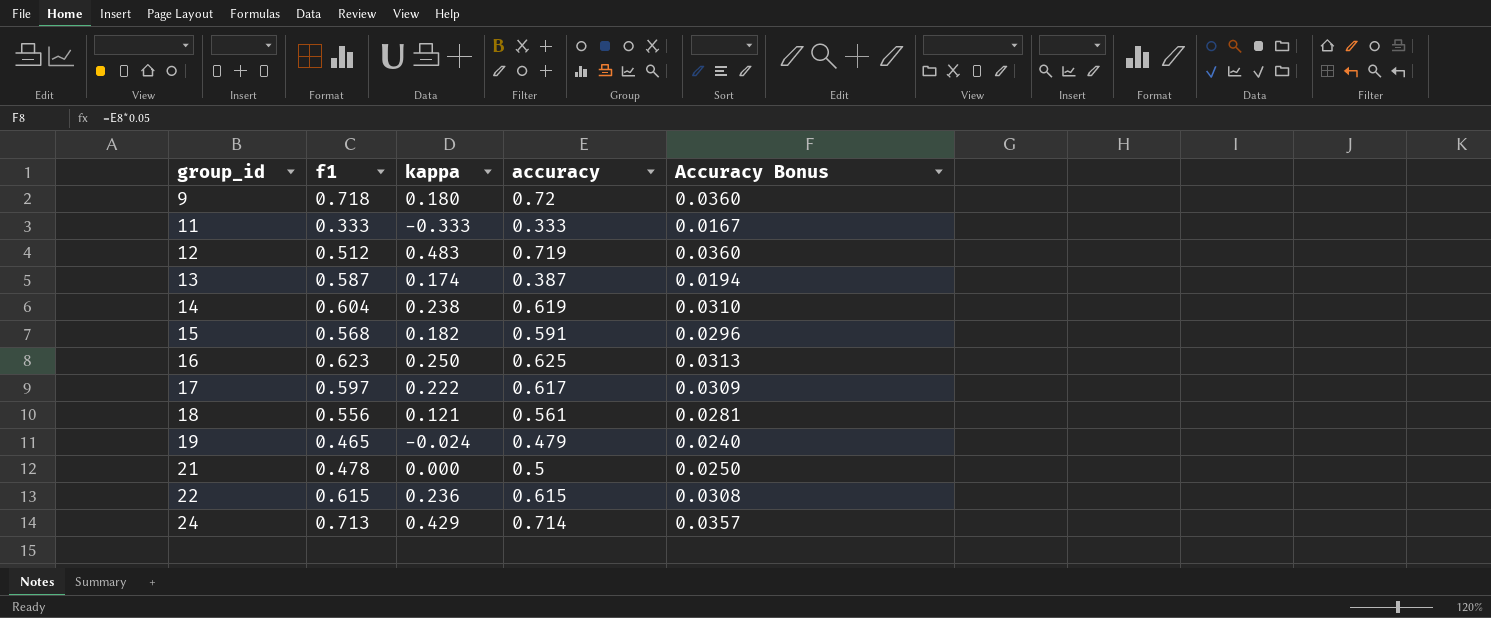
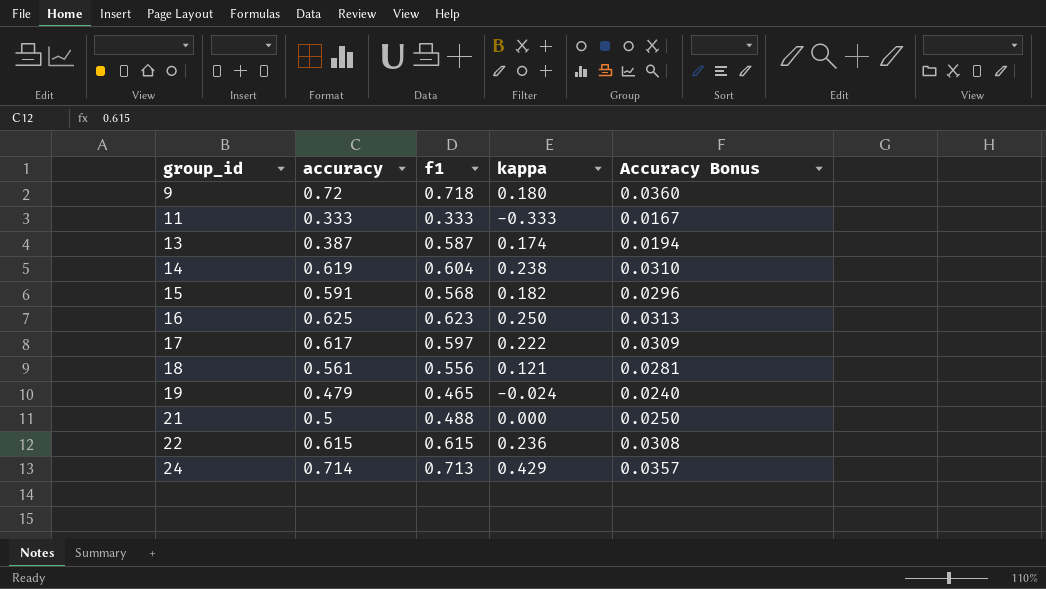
column accuracy | position: 4 -> 2
row 12: 0.512 | 0.483 | 0.719 | 0.0360 -> none
21 | f1: 0.478 -> 0.488

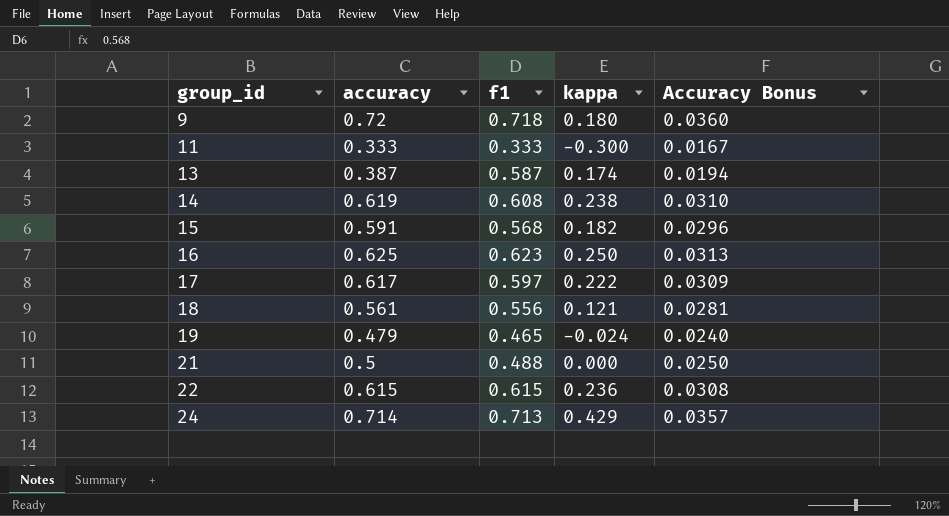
11 | kappa: -0.333 -> -0.300
14 | f1: 0.604 -> 0.608

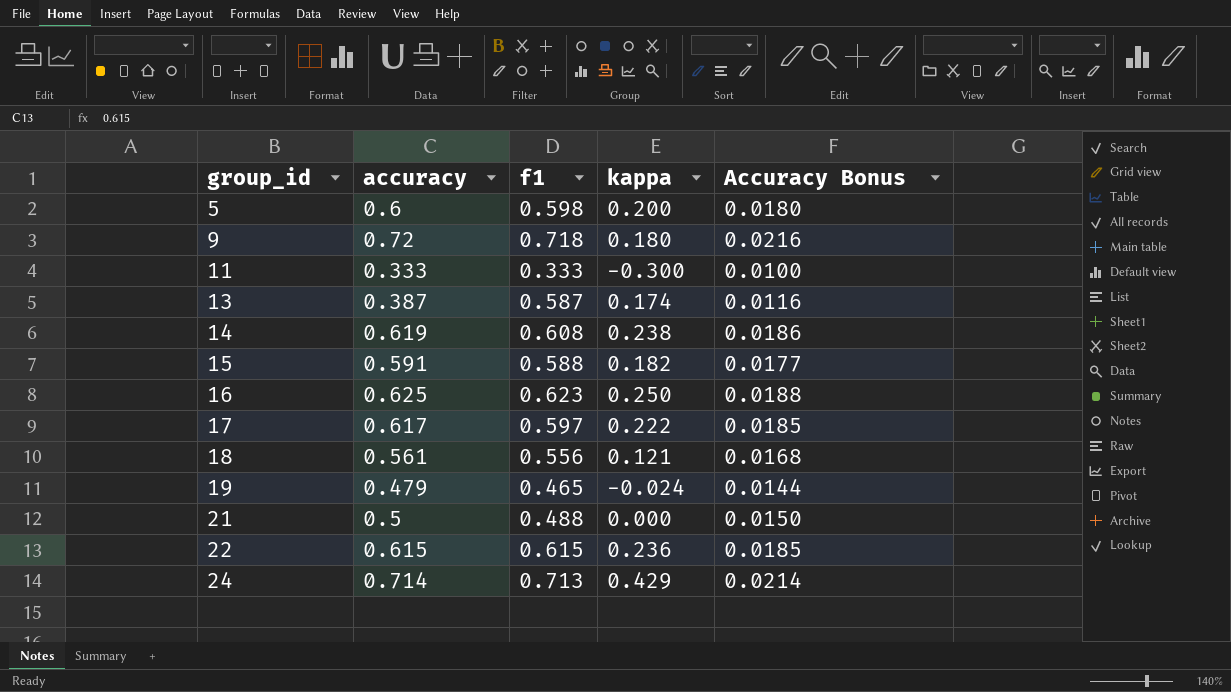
column Accuracy Bonus | formula: [accuracy] * 0.05 -> [accuracy] * 0.03
row 5: none -> 0.6 | 0.598 | 0.200 | 0.0180
15 | f1: 0.568 -> 0.588

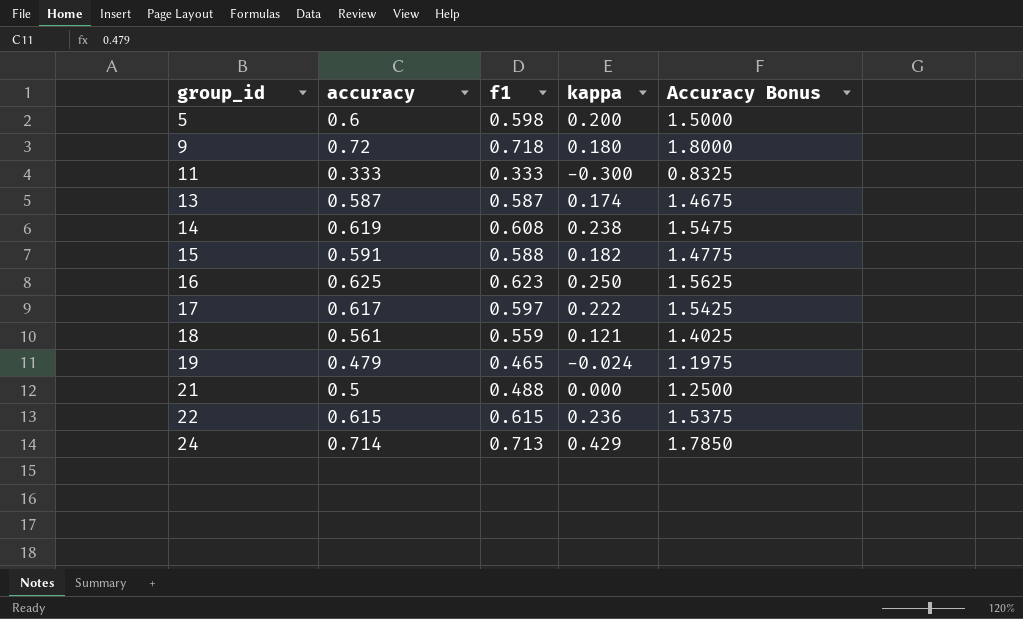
column Accuracy Bonus | formula: [accuracy] * 0.03 -> [accuracy] * 2.5
13 | accuracy: 0.387 -> 0.587
18 | f1: 0.556 -> 0.559

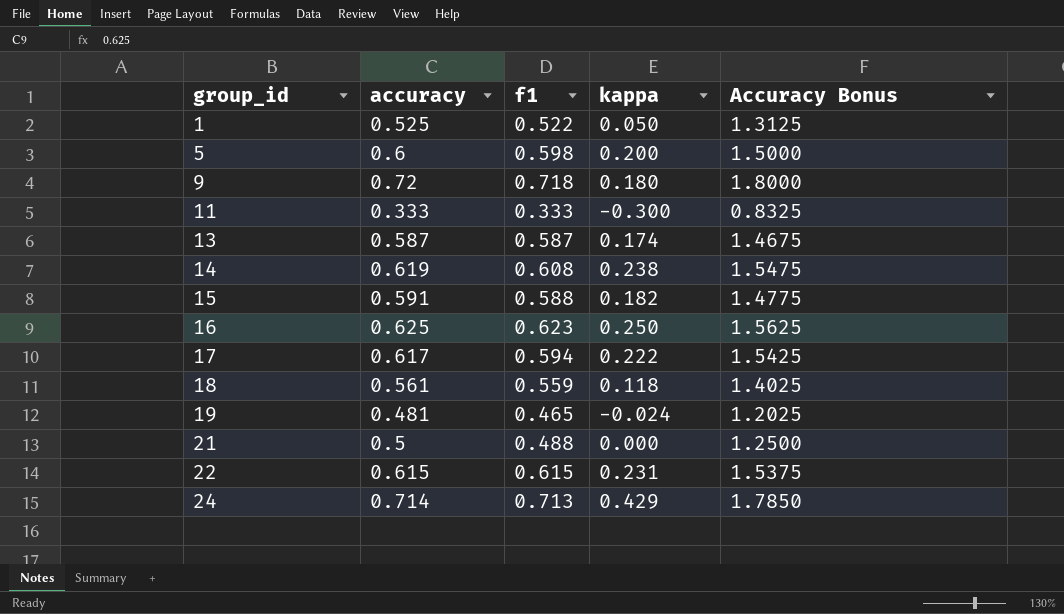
row 1: none -> 0.525 | 0.522 | 0.050 | 1.3125
17 | f1: 0.597 -> 0.594
18 | kappa: 0.121 -> 0.118
19 | accuracy: 0.479 -> 0.481
19 | Accuracy Bonus: 1.1975 -> 1.2025
22 | kappa: 0.236 -> 0.231

